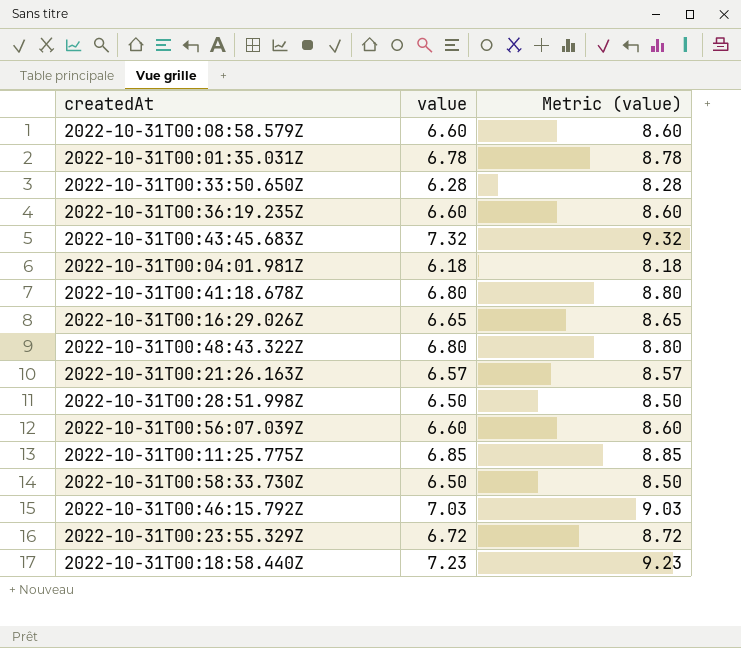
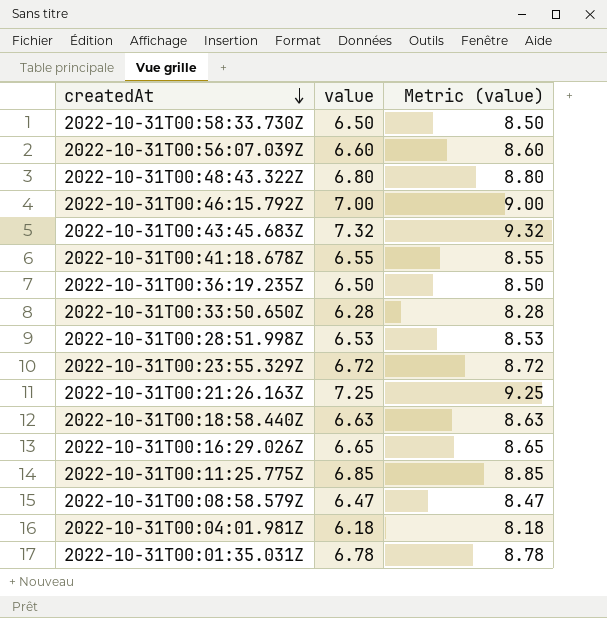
row order: none -> createdAt descending
2022-10-31T00:46:15.792Z | value: 7.03 -> 7.00
2022-10-31T00:46:15.792Z | Metric (value): 9.03 -> 9.00
2022-10-31T00:41:18.678Z | value: 6.80 -> 6.55
2022-10-31T00:41:18.678Z | Metric (value): 8.80 -> 8.55
2022-10-31T00:36:19.235Z | value: 6.60 -> 6.50
2022-10-31T00:36:19.235Z | Metric (value): 8.60 -> 8.50
2022-10-31T00:28:51.998Z | value: 6.50 -> 6.53
2022-10-31T00:28:51.998Z | Metric (value): 8.50 -> 8.53
2022-10-31T00:21:26.163Z | value: 6.57 -> 7.25
2022-10-31T00:21:26.163Z | Metric (value): 8.57 -> 9.25
2022-10-31T00:18:58.440Z | value: 7.23 -> 6.63
2022-10-31T00:18:58.440Z | Metric (value): 9.23 -> 8.63
2022-10-31T00:08:58.579Z | value: 6.60 -> 6.47
2022-10-31T00:08:58.579Z | Metric (value): 8.60 -> 8.47

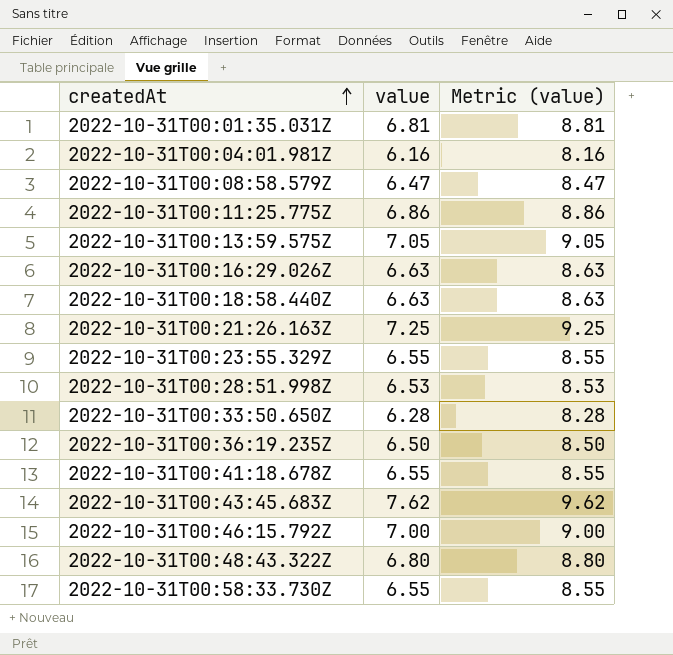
row order: createdAt descending -> createdAt ascending
row 2022-10-31T00:56:07.039Z: 6.60 | 8.60 -> none
2022-10-31T00:01:35.031Z | value: 6.78 -> 6.81
2022-10-31T00:01:35.031Z | Metric (value): 8.78 -> 8.81
2022-10-31T00:04:01.981Z | value: 6.18 -> 6.16
2022-10-31T00:04:01.981Z | Metric (value): 8.18 -> 8.16
2022-10-31T00:11:25.775Z | value: 6.85 -> 6.86
2022-10-31T00:11:25.775Z | Metric (value): 8.85 -> 8.86
row 2022-10-31T00:13:59.575Z: none -> 7.05 | 9.05
2022-10-31T00:16:29.026Z | value: 6.65 -> 6.63
2022-10-31T00:16:29.026Z | Metric (value): 8.65 -> 8.63
2022-10-31T00:23:55.329Z | value: 6.72 -> 6.55
2022-10-31T00:23:55.329Z | Metric (value): 8.72 -> 8.55
2022-10-31T00:43:45.683Z | value: 7.32 -> 7.62
2022-10-31T00:43:45.683Z | Metric (value): 9.32 -> 9.62
2022-10-31T00:58:33.730Z | value: 6.50 -> 6.55
2022-10-31T00:58:33.730Z | Metric (value): 8.50 -> 8.55

